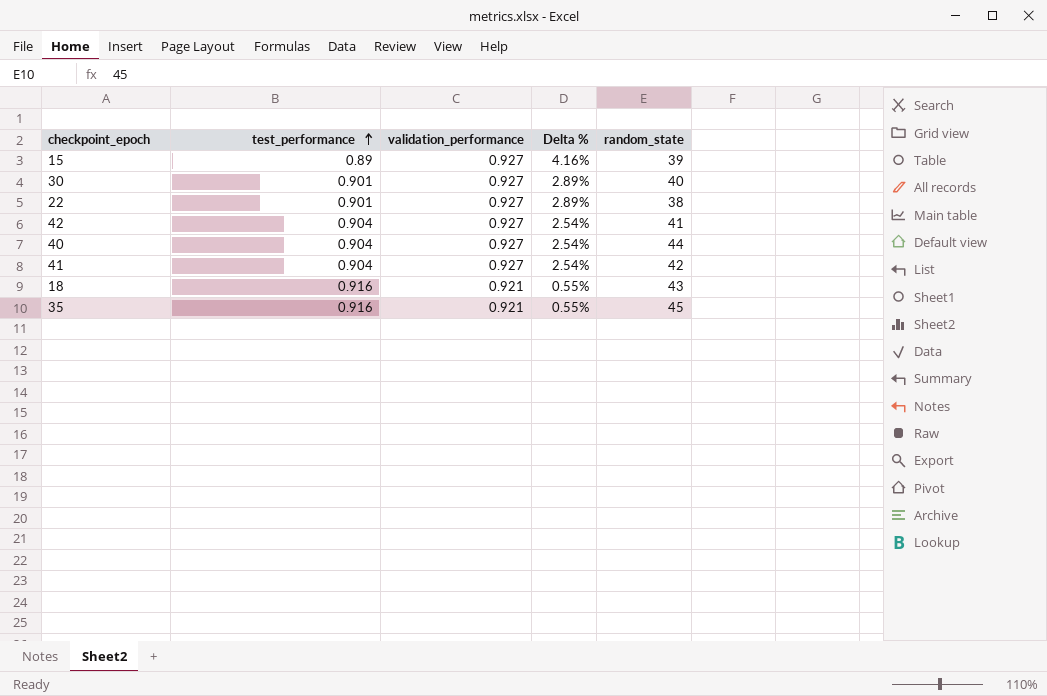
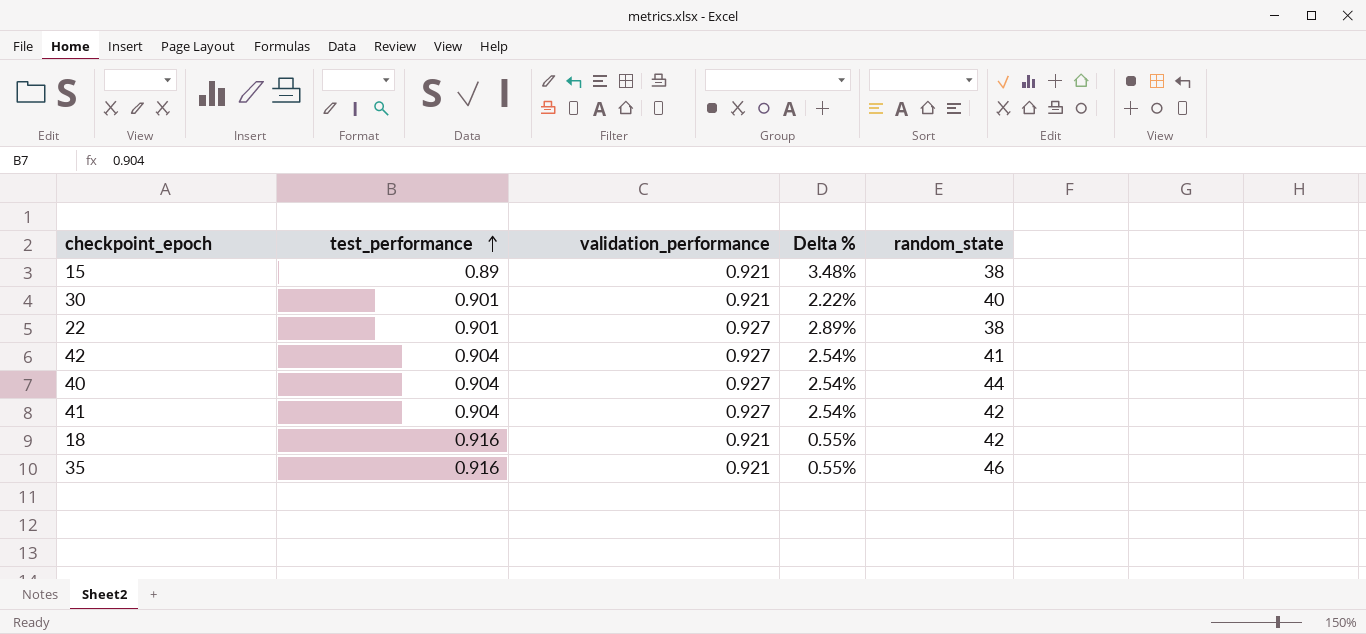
15 | validation_performance: 0.927 -> 0.921
15 | Delta %: 4.16% -> 3.48%
15 | random_state: 39 -> 38
30 | validation_performance: 0.927 -> 0.921
30 | Delta %: 2.89% -> 2.22%
18 | random_state: 43 -> 42
35 | random_state: 45 -> 46

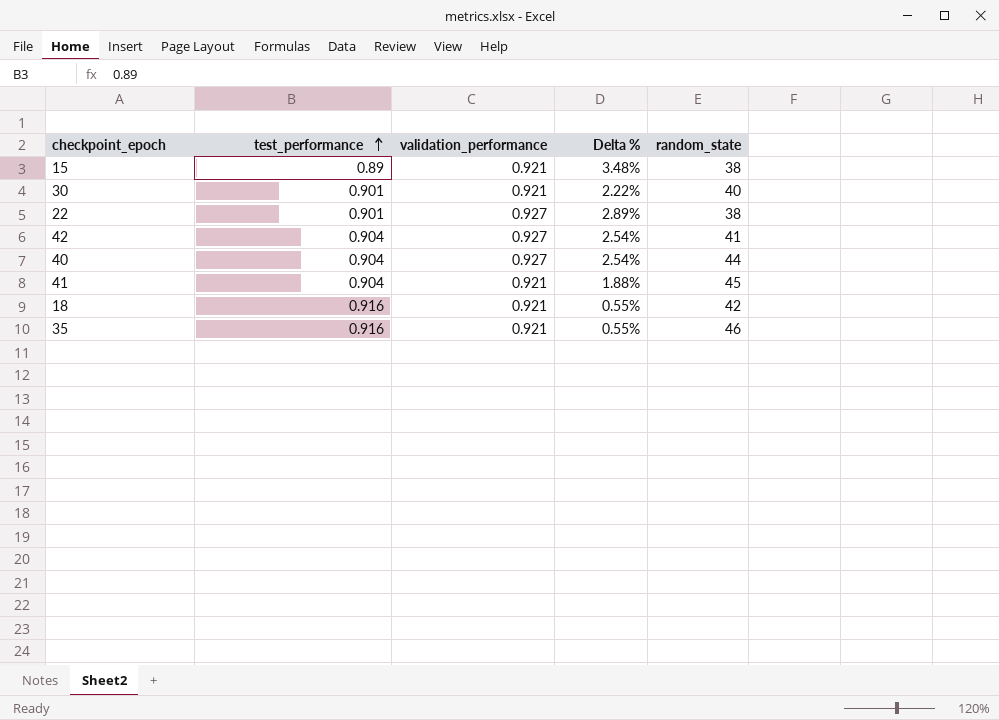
41 | validation_performance: 0.927 -> 0.921
41 | Delta %: 2.54% -> 1.88%
41 | random_state: 42 -> 45

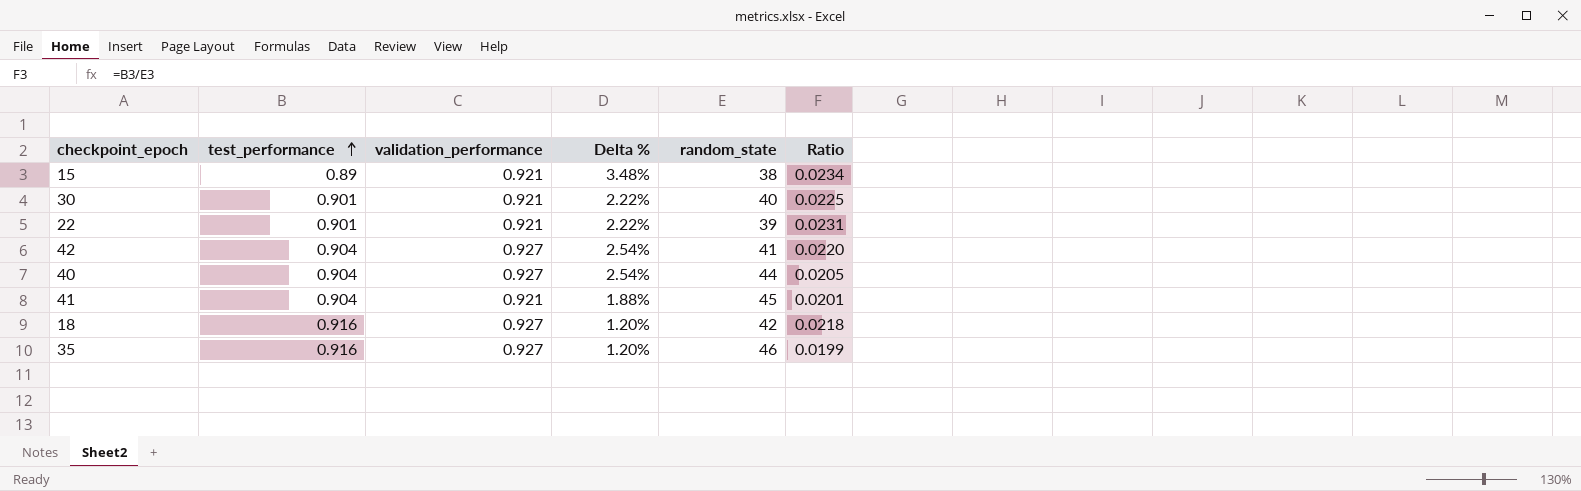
column Ratio | formula: none -> [test_performance] / [random_state]
22 | validation_performance: 0.927 -> 0.921
22 | Delta %: 2.89% -> 2.22%
22 | random_state: 38 -> 39
18 | validation_performance: 0.921 -> 0.927
18 | Delta %: 0.55% -> 1.20%
35 | validation_performance: 0.921 -> 0.927
35 | Delta %: 0.55% -> 1.20%

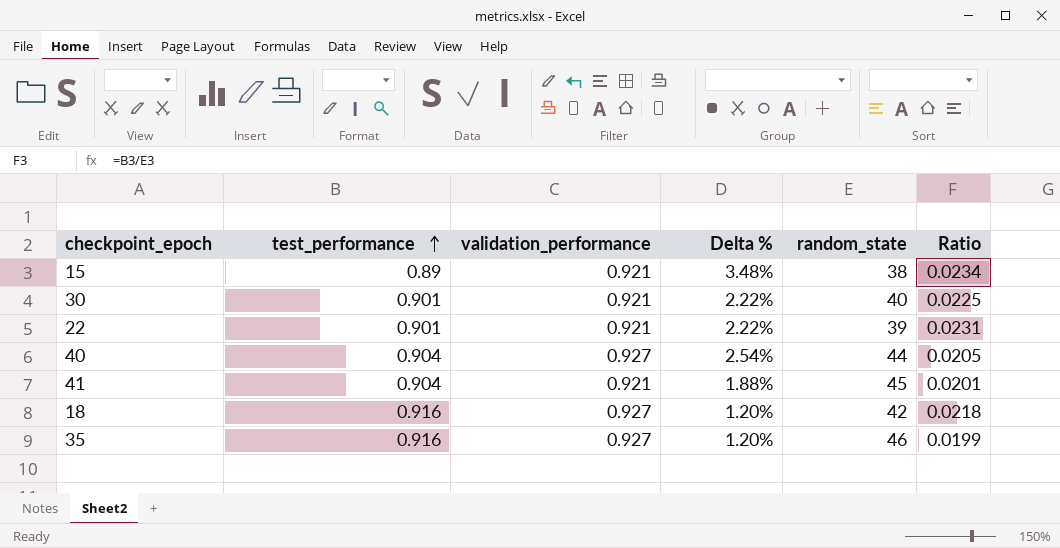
row 42: 0.904 | 0.927 | 2.54% | 41 | 0.0220 -> none

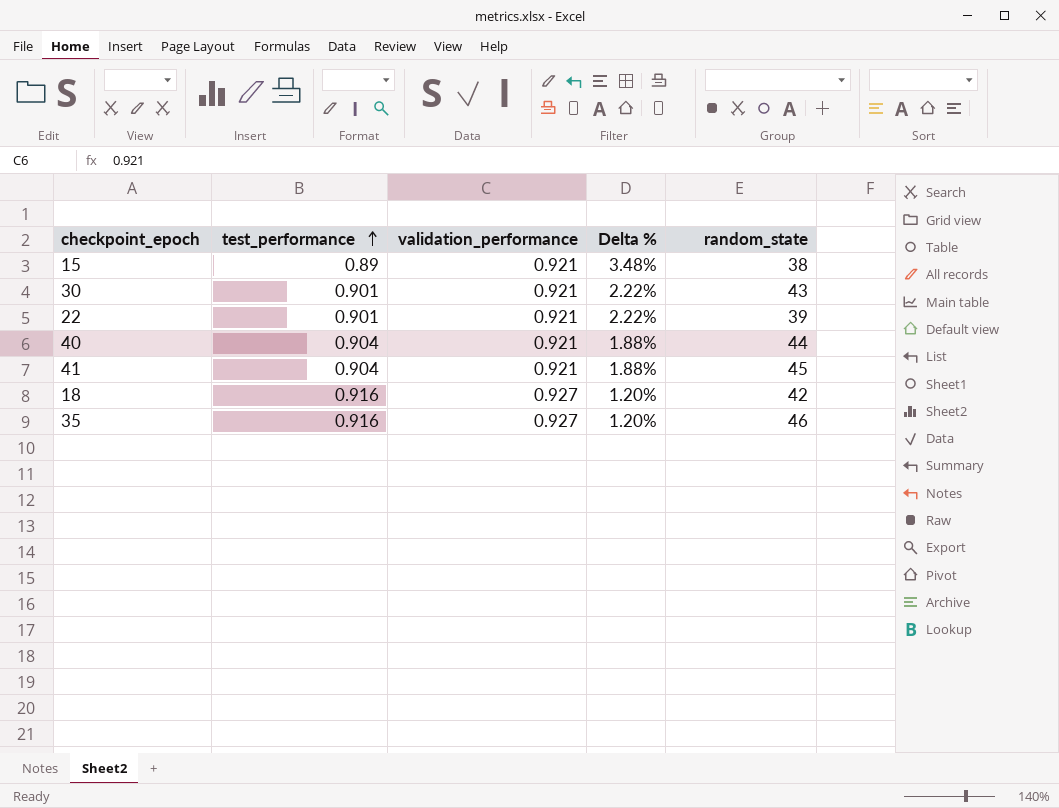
column Ratio | formula: [test_performance] / [random_state] -> none
30 | random_state: 40 -> 43
40 | validation_performance: 0.927 -> 0.921
40 | Delta %: 2.54% -> 1.88%

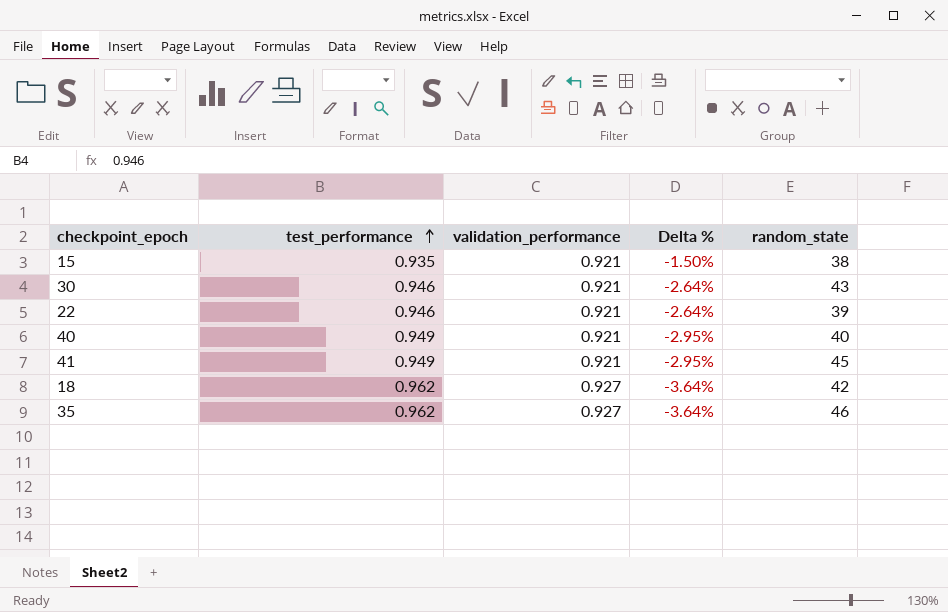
15 | test_performance: 0.89 -> 0.935
15 | Delta %: 3.48% -> -1.50%
30 | test_performance: 0.901 -> 0.946
30 | Delta %: 2.22% -> -2.64%
22 | test_performance: 0.901 -> 0.946
22 | Delta %: 2.22% -> -2.64%
40 | test_performance: 0.904 -> 0.949
40 | Delta %: 1.88% -> -2.95%
40 | random_state: 44 -> 40
41 | test_performance: 0.904 -> 0.949
41 | Delta %: 1.88% -> -2.95%
18 | test_performance: 0.916 -> 0.962
18 | Delta %: 1.20% -> -3.64%
35 | test_performance: 0.916 -> 0.962
35 | Delta %: 1.20% -> -3.64%

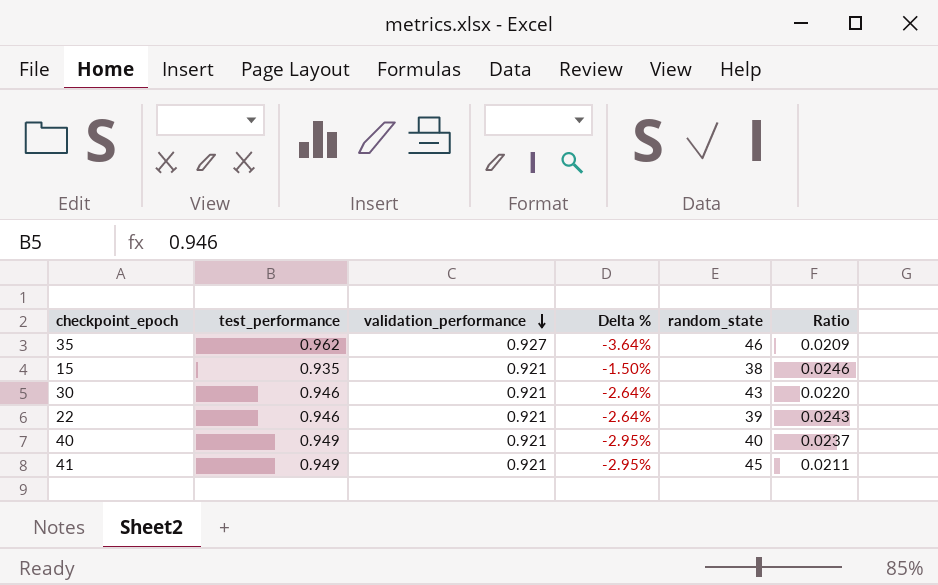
row order: test_performance ascending -> validation_performance descending
column Ratio | formula: none -> [test_performance] / [random_state]
row 18: 0.962 | 0.927 | -3.64% | 42 -> none

